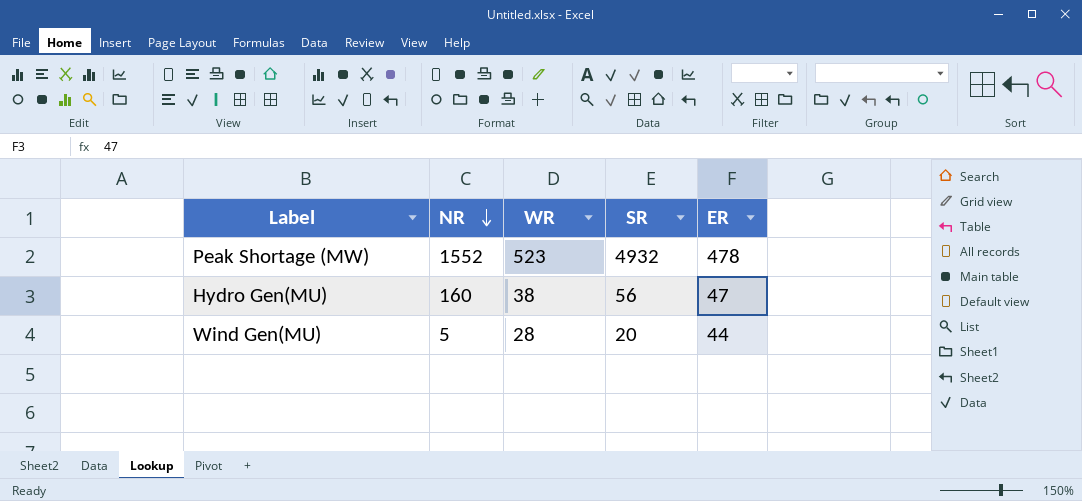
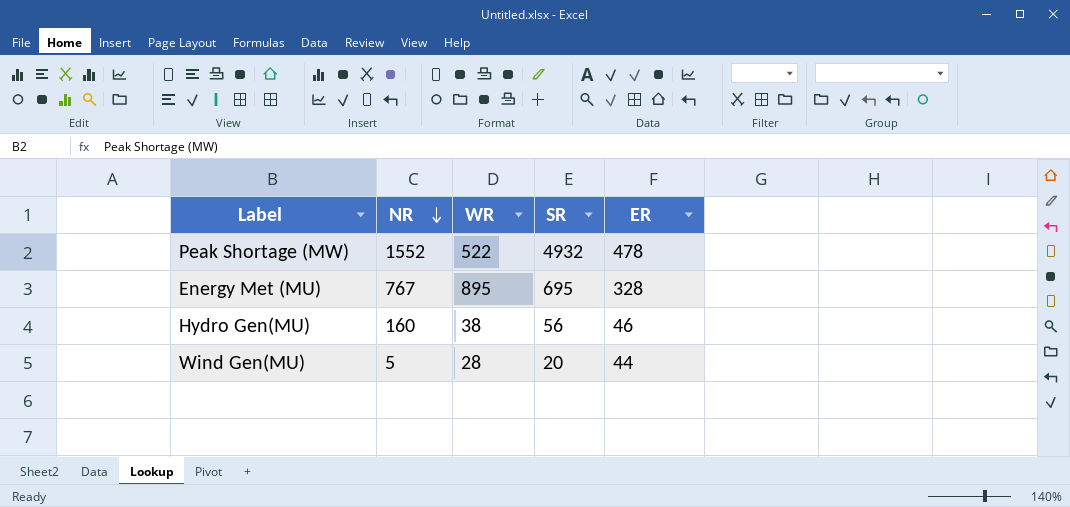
Peak Shortage (MW) | WR: 523 -> 522
row Energy Met (MU): none -> 767 | 895 | 695 | 328
Hydro Gen(MU) | ER: 47 -> 46

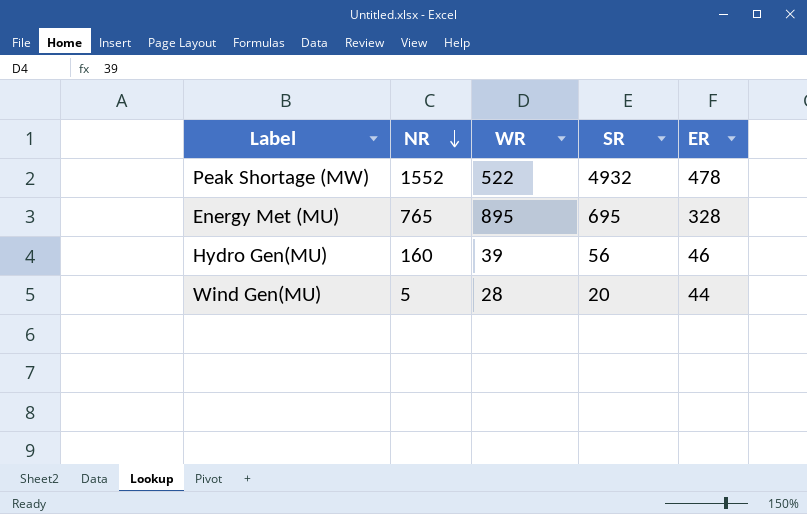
Energy Met (MU) | NR: 767 -> 765
Hydro Gen(MU) | WR: 38 -> 39

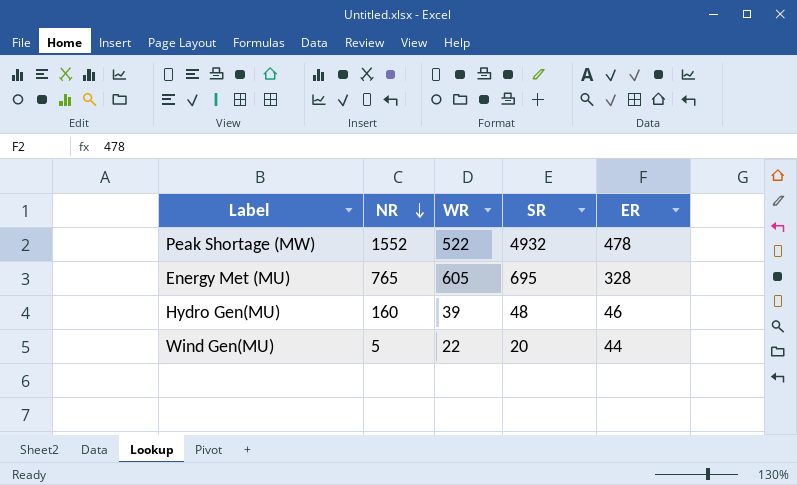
Energy Met (MU) | WR: 895 -> 605
Hydro Gen(MU) | SR: 56 -> 48
Wind Gen(MU) | WR: 28 -> 22

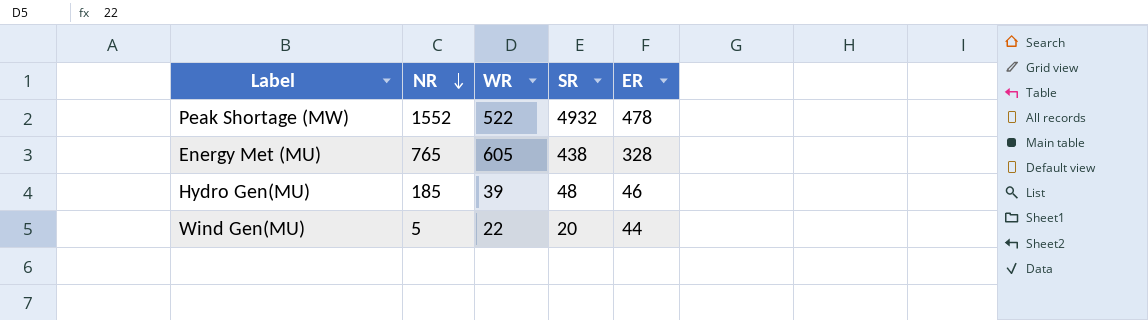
Energy Met (MU) | SR: 695 -> 438
Hydro Gen(MU) | NR: 160 -> 185

